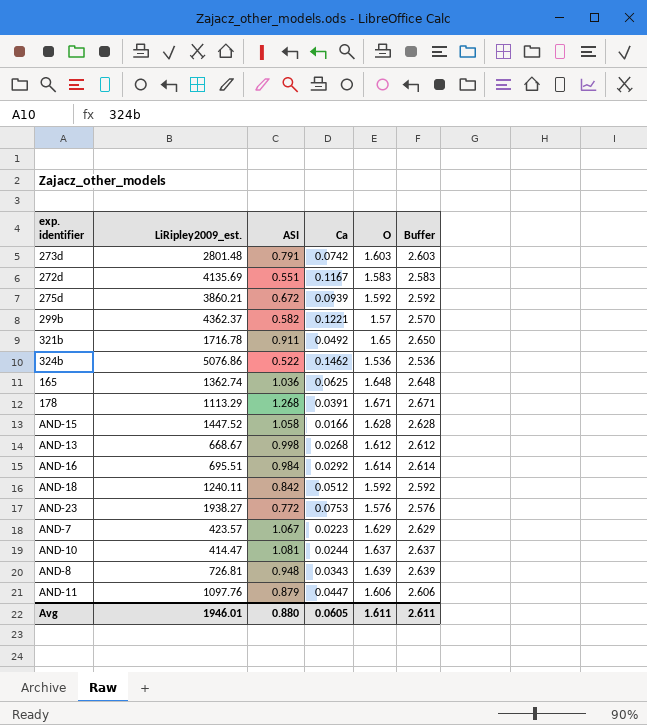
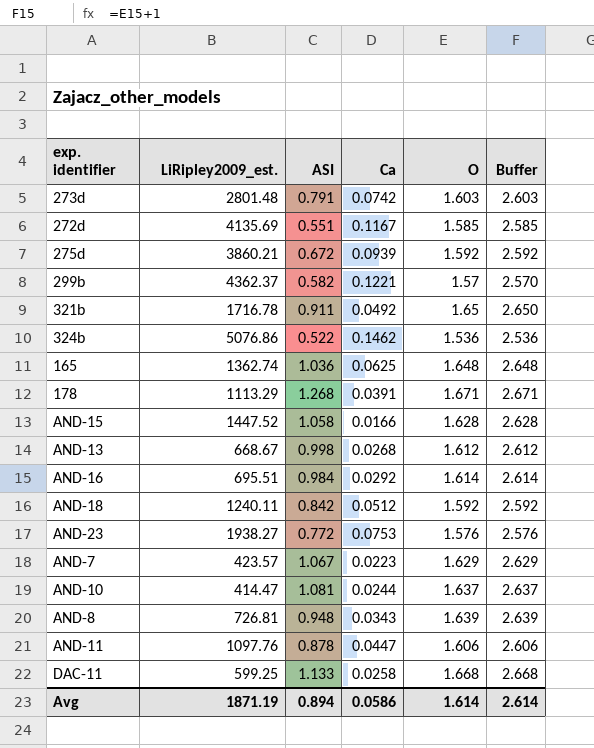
272d | O: 1.583 -> 1.585
272d | Buffer: 2.583 -> 2.585
AND-11 | ASI: 0.879 -> 0.878
row DAC-11: none -> 599.25 | 1.133 | 0.0258 | 1.668 | 2.668
Avg | LiRipley2009_est.: 1946.01 -> 1871.19
Avg | ASI: 0.880 -> 0.894
Avg | Ca: 0.0605 -> 0.0586
Avg | O: 1.611 -> 1.614
Avg | Buffer: 2.611 -> 2.614

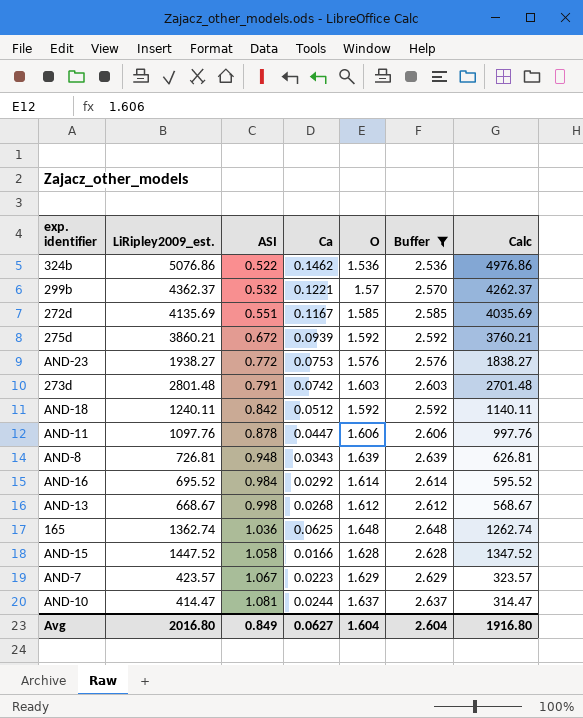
filter: none -> Buffer <= 2.648
row order: none -> ASI ascending
column Calc | formula: none -> [LiRipley2009_est.] - 100
299b | ASI: 0.582 -> 0.532
AND-16 | LiRipley2009_est.: 695.51 -> 695.52
Avg | LiRipley2009_est.: 1871.19 -> 2016.80
Avg | ASI: 0.894 -> 0.849
Avg | Ca: 0.0586 -> 0.0627
Avg | O: 1.614 -> 1.604
Avg | Buffer: 2.614 -> 2.604

